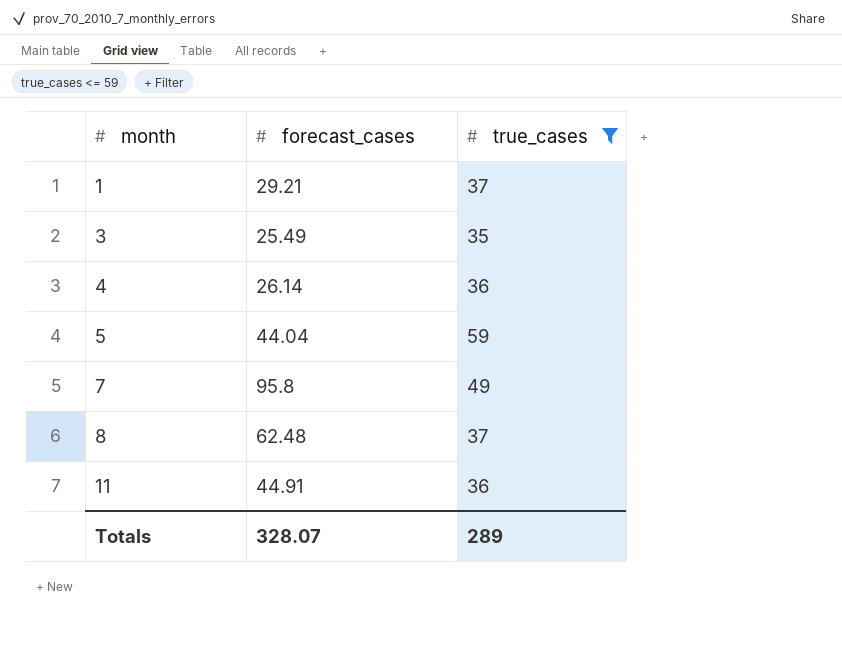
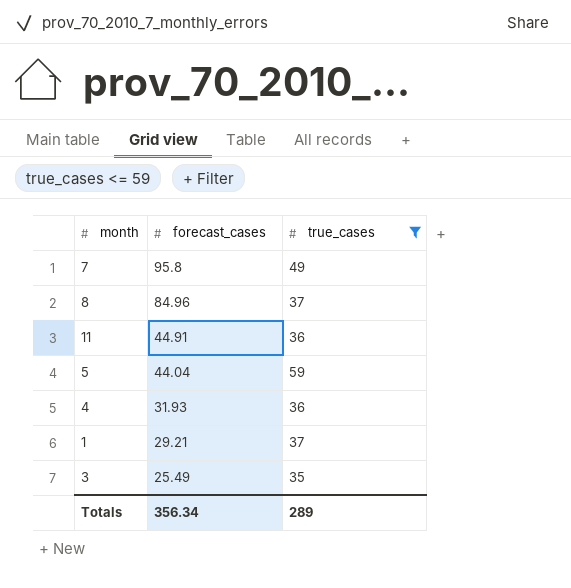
row order: month ascending -> forecast_cases descending
8 | forecast_cases: 62.48 -> 84.96
4 | forecast_cases: 26.14 -> 31.93
Totals | forecast_cases: 328.07 -> 356.34

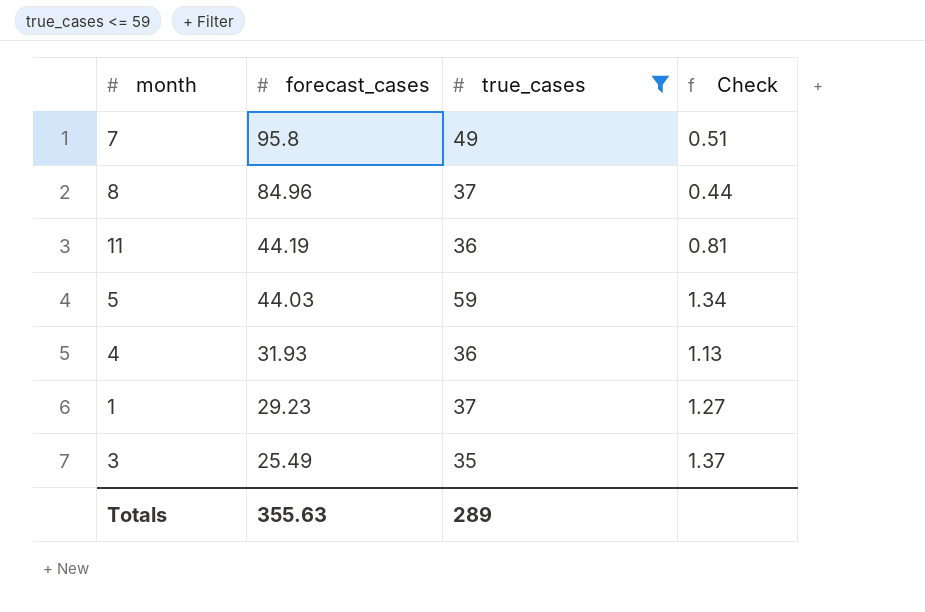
column Check | formula: none -> [true_cases] / [forecast_cases]
11 | forecast_cases: 44.91 -> 44.19
5 | forecast_cases: 44.04 -> 44.03
1 | forecast_cases: 29.21 -> 29.23
Totals | forecast_cases: 356.34 -> 355.63

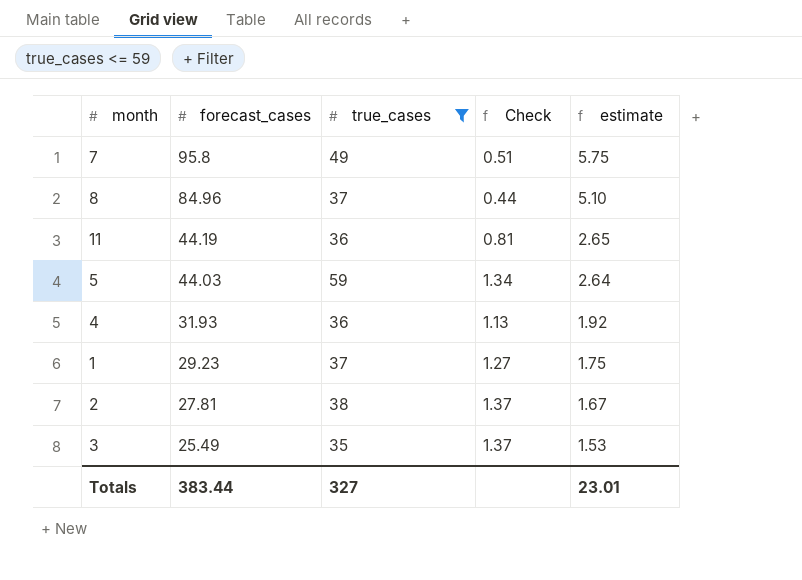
column estimate | formula: none -> [forecast_cases] * 0.06
row 2: none -> 27.81 | 38 | 1.37 | 1.67
Totals | forecast_cases: 355.63 -> 383.44
Totals | true_cases: 289 -> 327

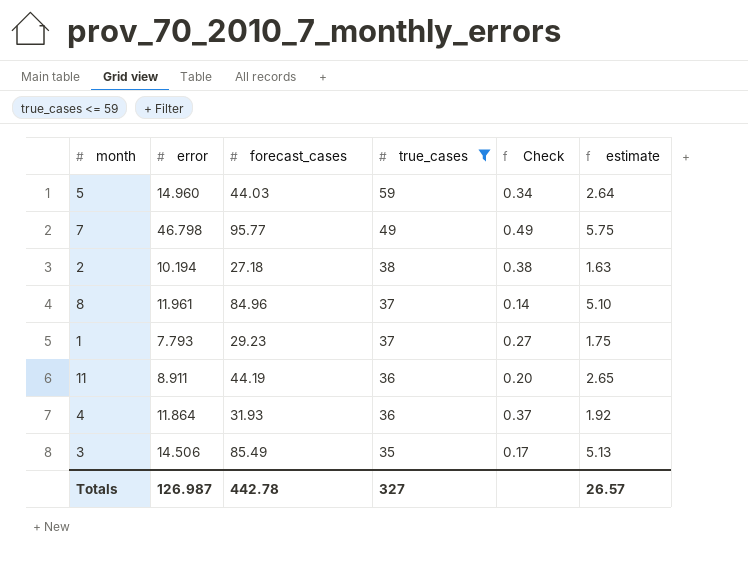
row order: forecast_cases descending -> true_cases descending
column error | position: none -> 2
column Check | formula: [true_cases] / [forecast_cases] -> [error] / [forecast_cases]
7 | forecast_cases: 95.8 -> 95.77
2 | forecast_cases: 27.81 -> 27.18
2 | estimate: 1.67 -> 1.63
3 | forecast_cases: 25.49 -> 85.49
3 | estimate: 1.53 -> 5.13
Totals | forecast_cases: 383.44 -> 442.78
Totals | estimate: 23.01 -> 26.57

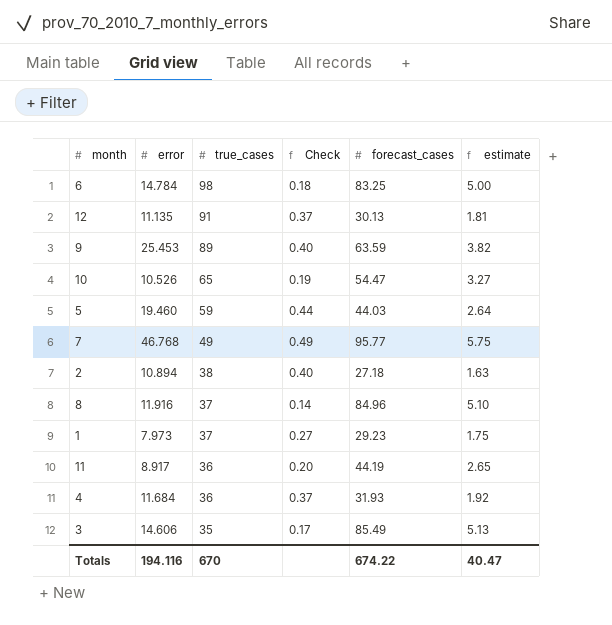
filter: true_cases <= 59 -> none
column forecast_cases | position: 3 -> 5
5 | error: 14.960 -> 19.460
5 | Check: 0.34 -> 0.44
7 | error: 46.798 -> 46.768
2 | error: 10.194 -> 10.894
2 | Check: 0.38 -> 0.40
8 | error: 11.961 -> 11.916
1 | error: 7.793 -> 7.973
11 | error: 8.911 -> 8.917
4 | error: 11.864 -> 11.684
3 | error: 14.506 -> 14.606
Totals | error: 126.987 -> 194.116
Totals | true_cases: 327 -> 670
Totals | forecast_cases: 442.78 -> 674.22
Totals | estimate: 26.57 -> 40.47

